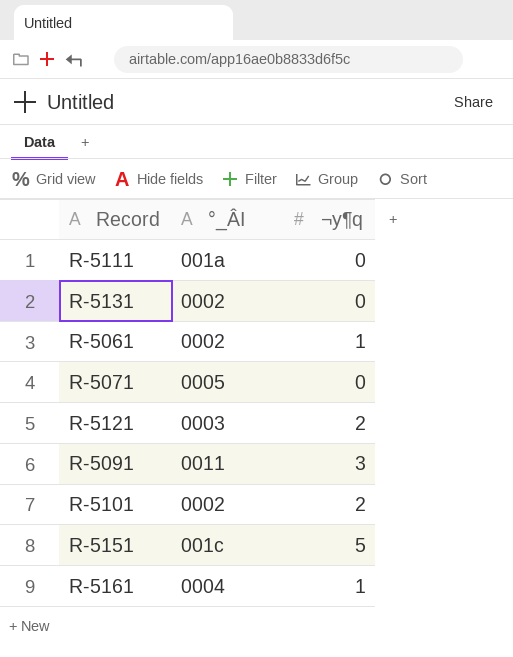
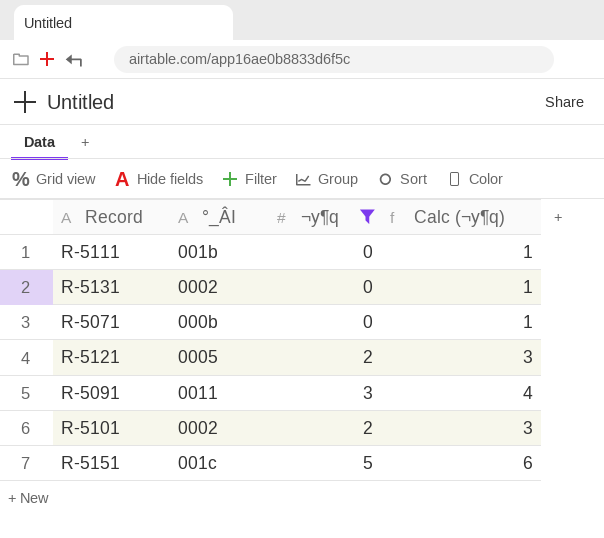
filter: none -> ¬y¶q != 1
column Calc (¬y¶q) | formula: none -> [¬y¶q] + 1
R-5111 | °_ÂI: 001a -> 001b
R-5071 | °_ÂI: 0005 -> 000b
R-5121 | °_ÂI: 0003 -> 0005

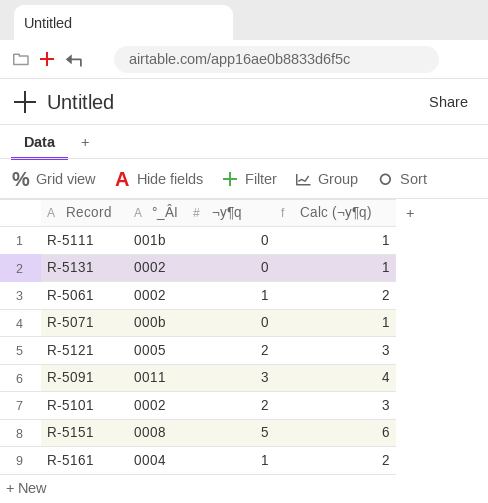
filter: ¬y¶q != 1 -> none
R-5151 | °_ÂI: 001c -> 0008

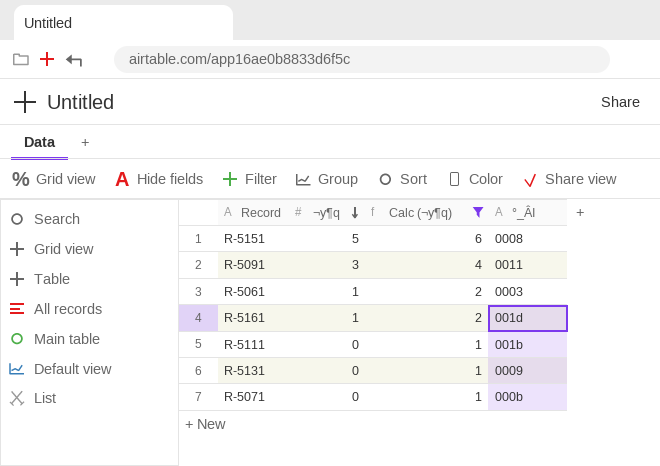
filter: none -> Calc (¬y¶q) != 3
row order: none -> ¬y¶q descending
column °_ÂI | position: 2 -> 4
R-5061 | °_ÂI: 0002 -> 0003
R-5161 | °_ÂI: 0004 -> 001d
R-5131 | °_ÂI: 0002 -> 0009

